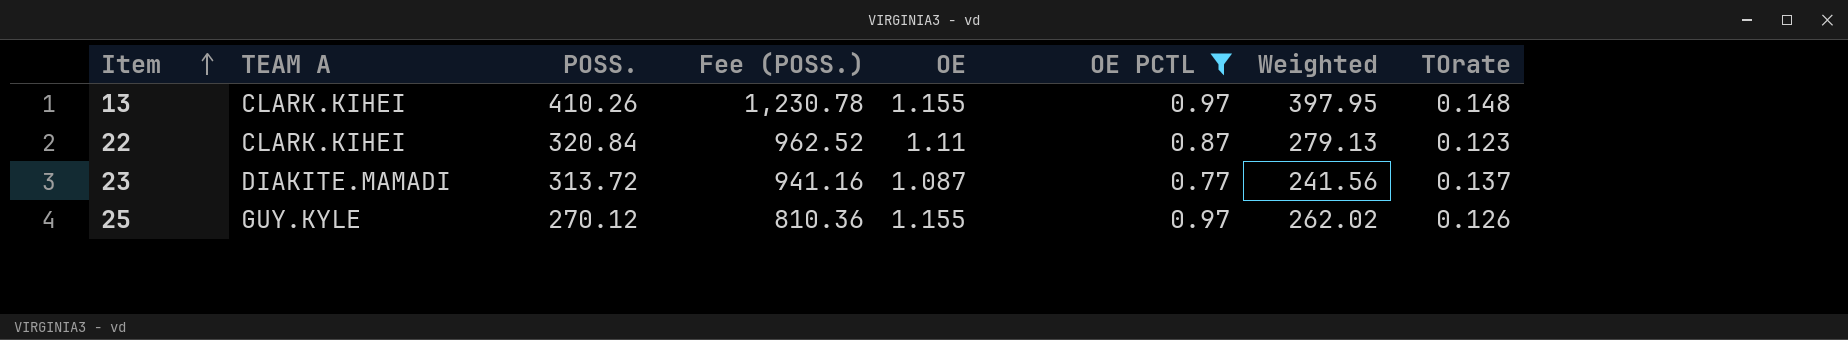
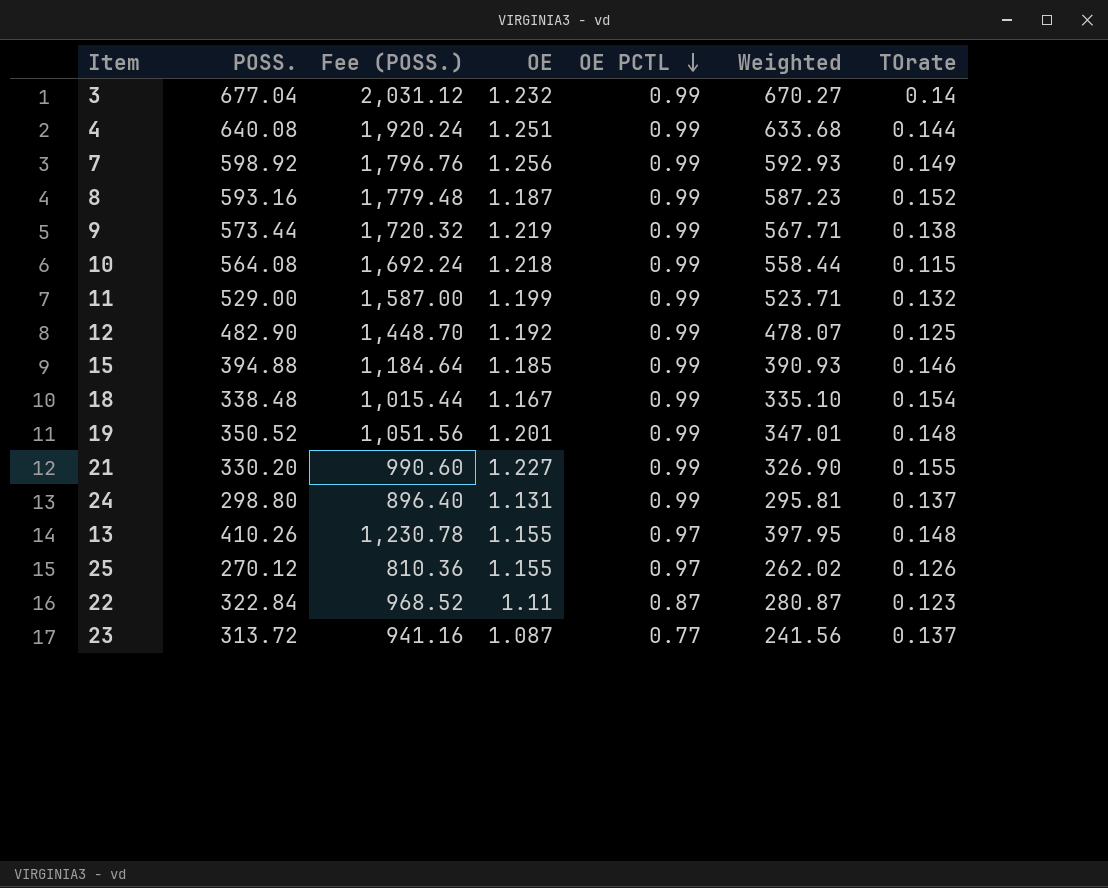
filter: OE PCTL != 0.99 -> none
row order: Item ascending -> OE PCTL descending
column TEAM A | position: 2 -> none
22 | POSS.: 320.84 -> 322.84
22 | Fee (POSS.): 962.52 -> 968.52
22 | Weighted: 279.13 -> 280.87

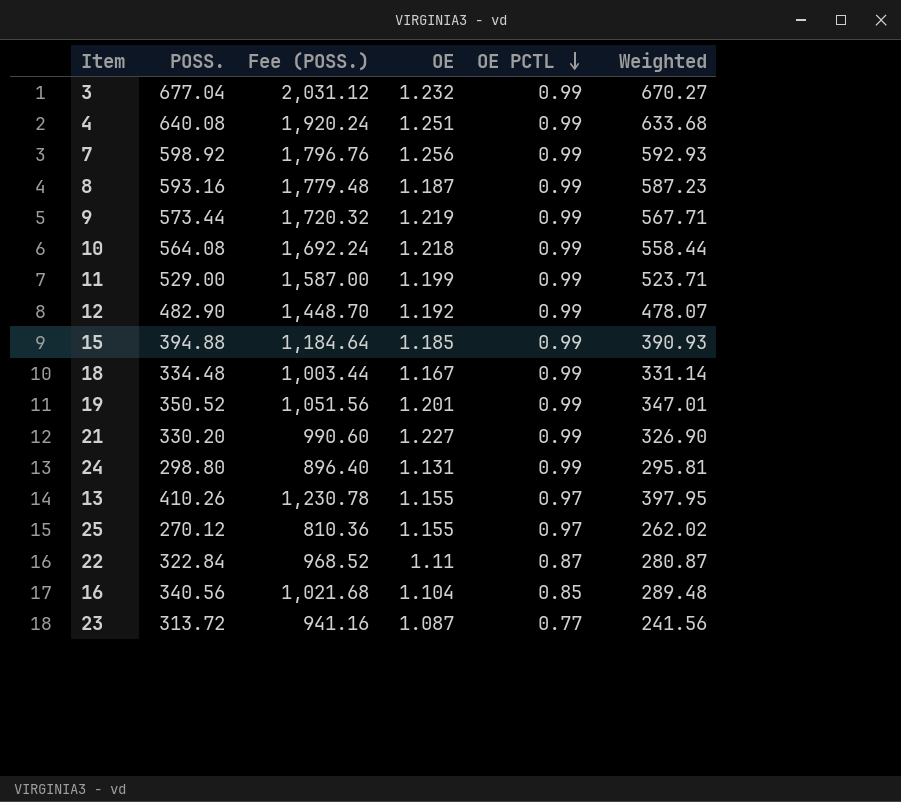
column TOrate | position: 7 -> none
18 | POSS.: 338.48 -> 334.48
18 | Fee (POSS.): 1,015.44 -> 1,003.44
18 | Weighted: 335.10 -> 331.14
row 16: none -> 340.56 | 1,021.68 | 1.104 | 0.85 | 289.48

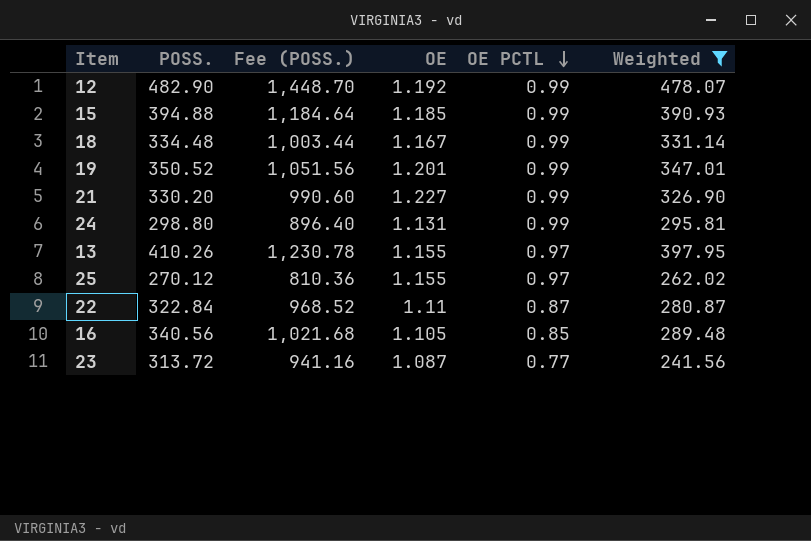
filter: none -> Weighted <= 478.07
16 | OE: 1.104 -> 1.105

